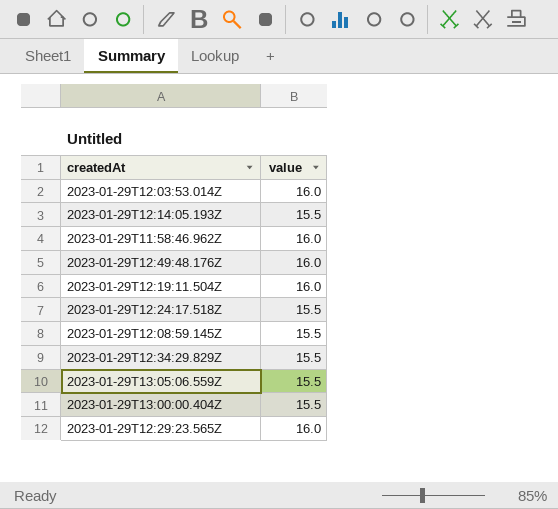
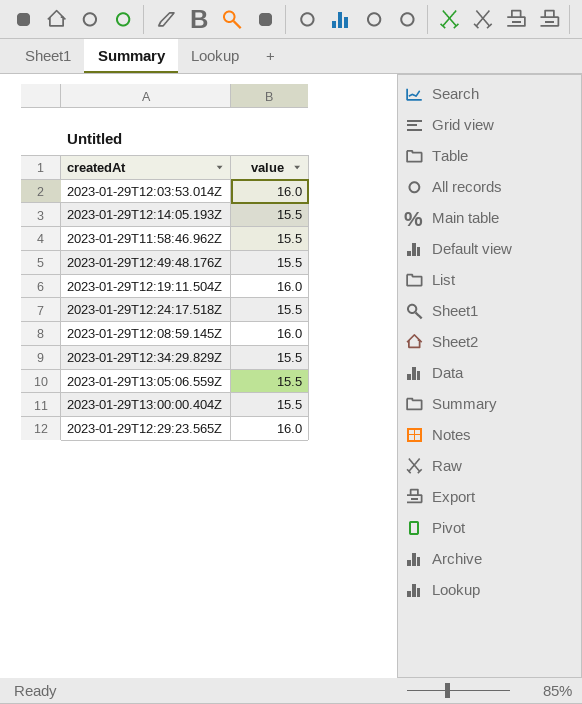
2023-01-29T11:58:46.962Z | value: 16.0 -> 15.5
2023-01-29T12:49:48.176Z | value: 16.0 -> 15.5
2023-01-29T12:08:59.145Z | value: 15.5 -> 16.0

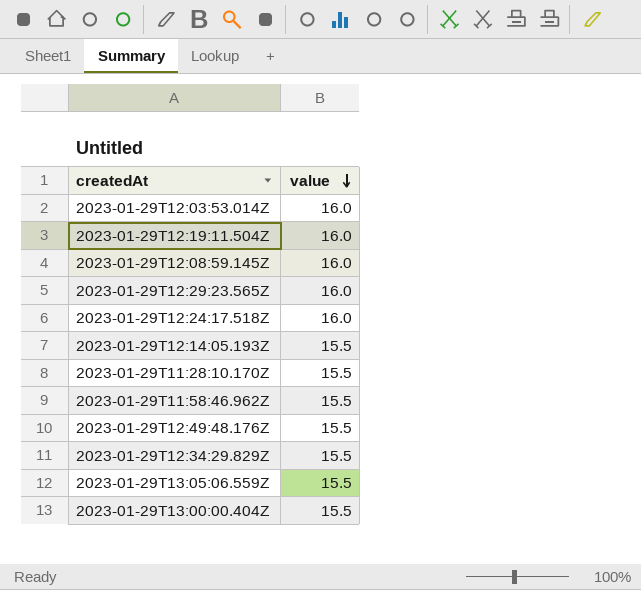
row order: none -> value descending
2023-01-29T12:24:17.518Z | value: 15.5 -> 16.0
row 2023-01-29T11:28:10.170Z: none -> 15.5

